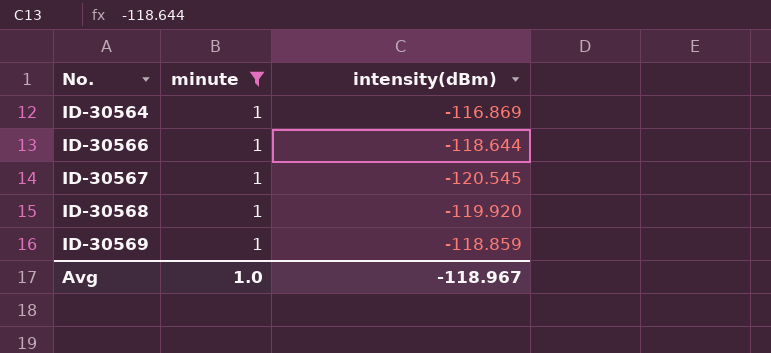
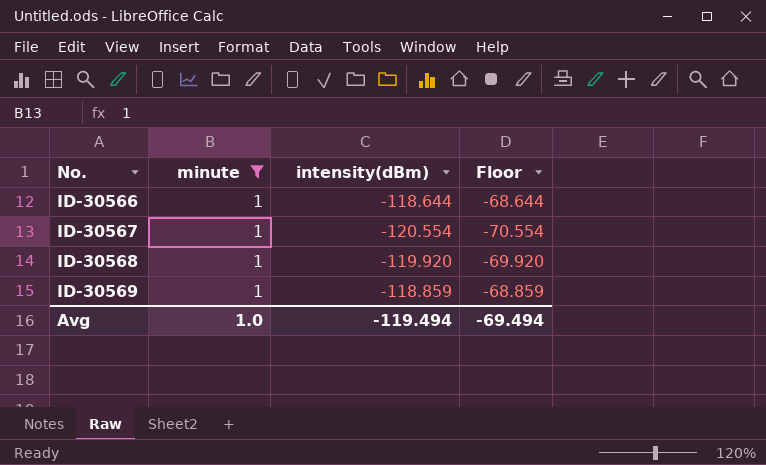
column Floor | formula: none -> [intensity(dBm)] + 50
row ID-30564: 1 | -116.869 -> none
ID-30567 | intensity(dBm): -120.545 -> -120.554
Avg | intensity(dBm): -118.967 -> -119.494

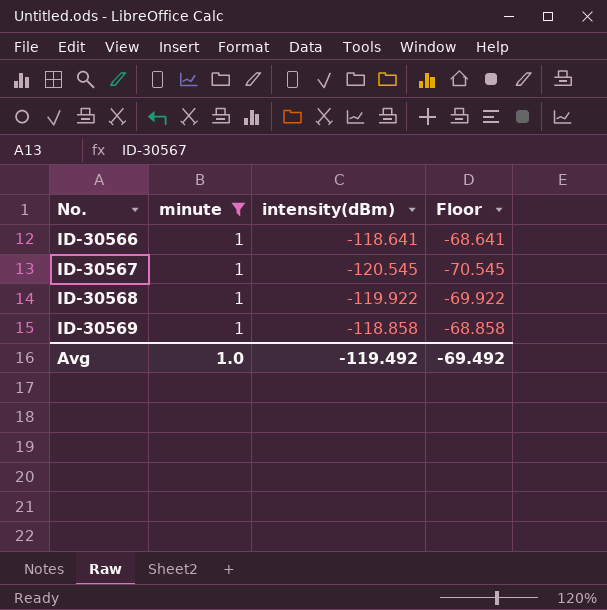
ID-30566 | intensity(dBm): -118.644 -> -118.641
ID-30566 | Floor: -68.644 -> -68.641
ID-30567 | intensity(dBm): -120.554 -> -120.545
ID-30567 | Floor: -70.554 -> -70.545
ID-30568 | intensity(dBm): -119.920 -> -119.922
ID-30568 | Floor: -69.920 -> -69.922
ID-30569 | intensity(dBm): -118.859 -> -118.858
ID-30569 | Floor: -68.859 -> -68.858
Avg | intensity(dBm): -119.494 -> -119.492
Avg | Floor: -69.494 -> -69.492

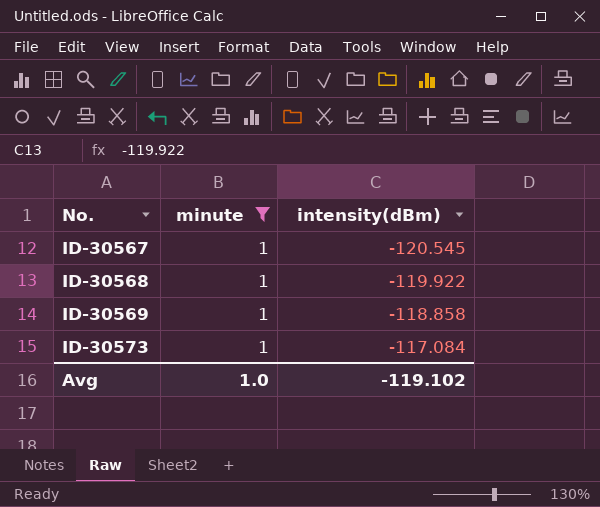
column Floor | formula: [intensity(dBm)] + 50 -> none
row ID-30566: 1 | -118.641 | -68.641 -> none
row ID-30573: none -> 1 | -117.084
Avg | intensity(dBm): -119.492 -> -119.102

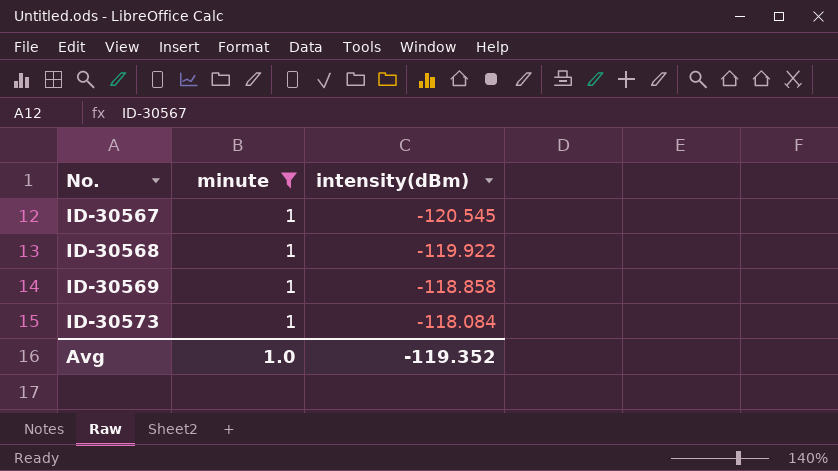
ID-30573 | intensity(dBm): -117.084 -> -118.084
Avg | intensity(dBm): -119.102 -> -119.352

